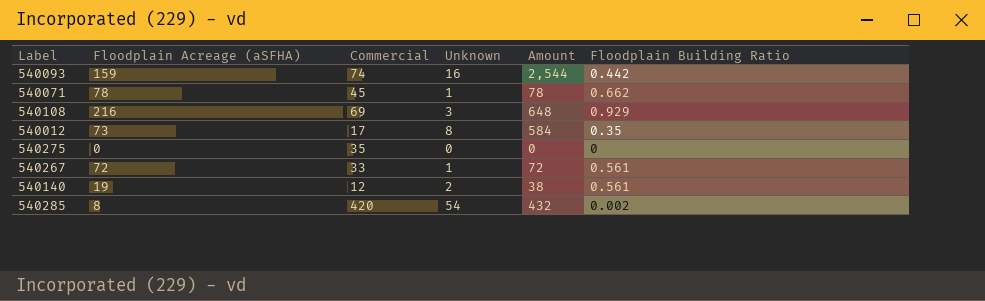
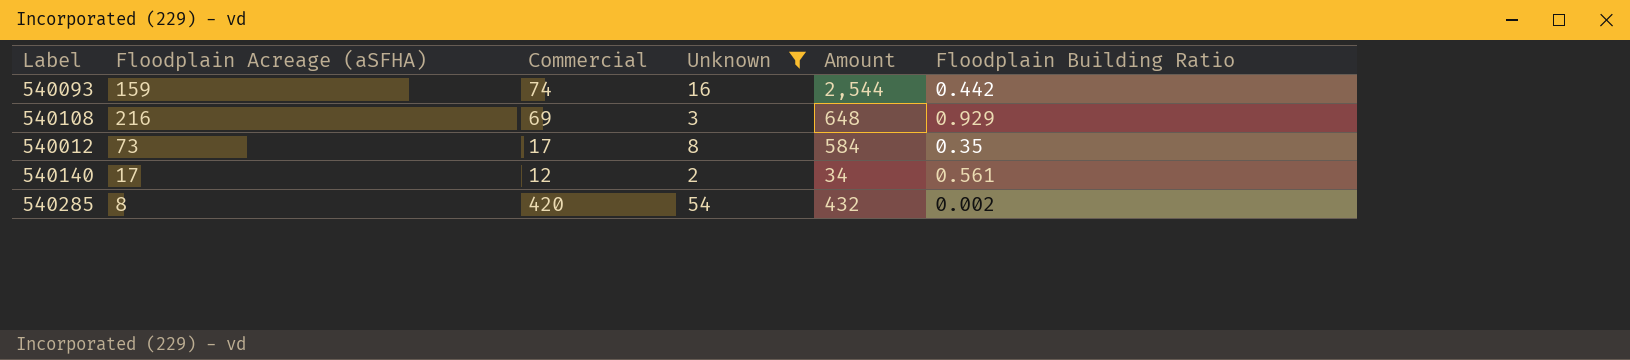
filter: none -> Unknown >= 2
540140 | Floodplain Acreage (aSFHA): 19 -> 17
540140 | Amount: 38 -> 34

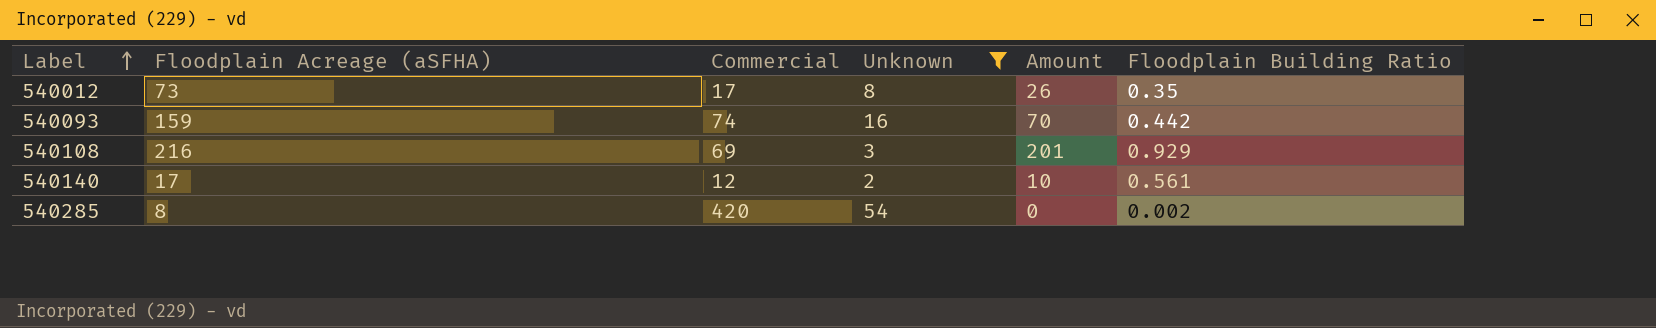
row order: none -> Label ascending
column Amount | formula: [Floodplain Acreage (aSFHA)] * [Unknown] -> [Floodplain Acreage (aSFHA)] * [Floodplain Building Ratio]

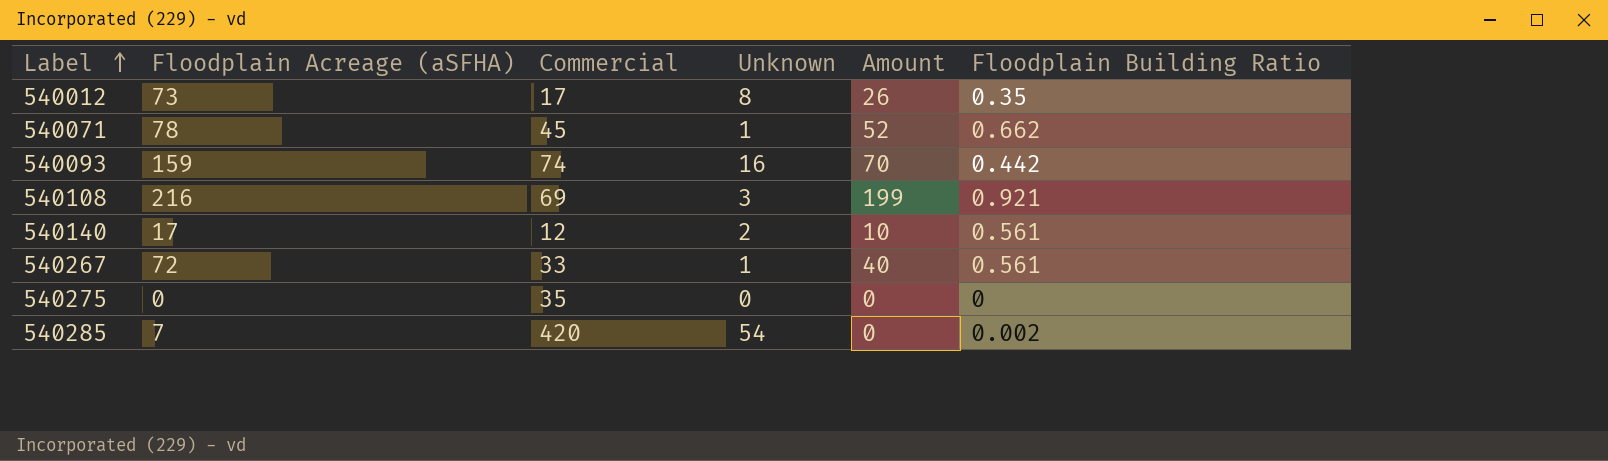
filter: Unknown >= 2 -> none
540108 | Amount: 201 -> 199
540108 | Floodplain Building Ratio: 0.929 -> 0.921
540285 | Floodplain Acreage (aSFHA): 8 -> 7

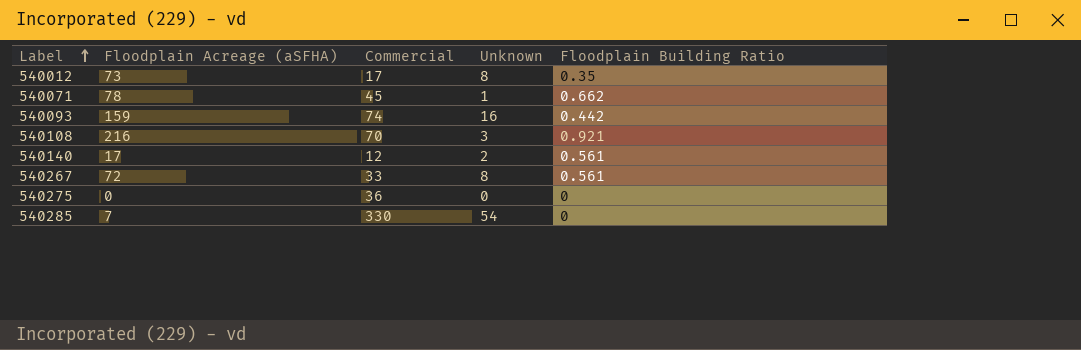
column Amount | formula: [Floodplain Acreage (aSFHA)] * [Floodplain Building Ratio] -> none
540108 | Commercial: 69 -> 70
540267 | Unknown: 1 -> 8
540275 | Commercial: 35 -> 36
540285 | Commercial: 420 -> 330
540285 | Floodplain Building Ratio: 0.002 -> 0

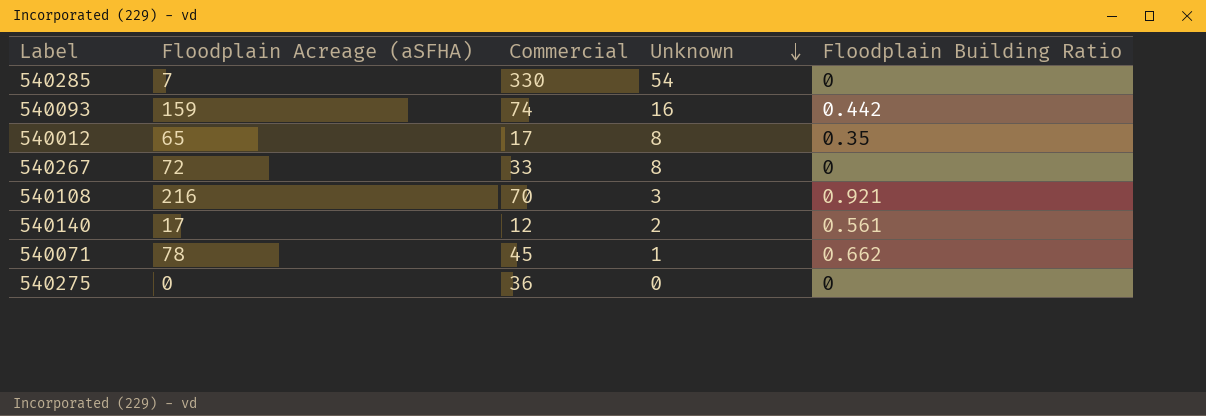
row order: Label ascending -> Unknown descending
540012 | Floodplain Acreage (aSFHA): 73 -> 65
540267 | Floodplain Building Ratio: 0.561 -> 0

